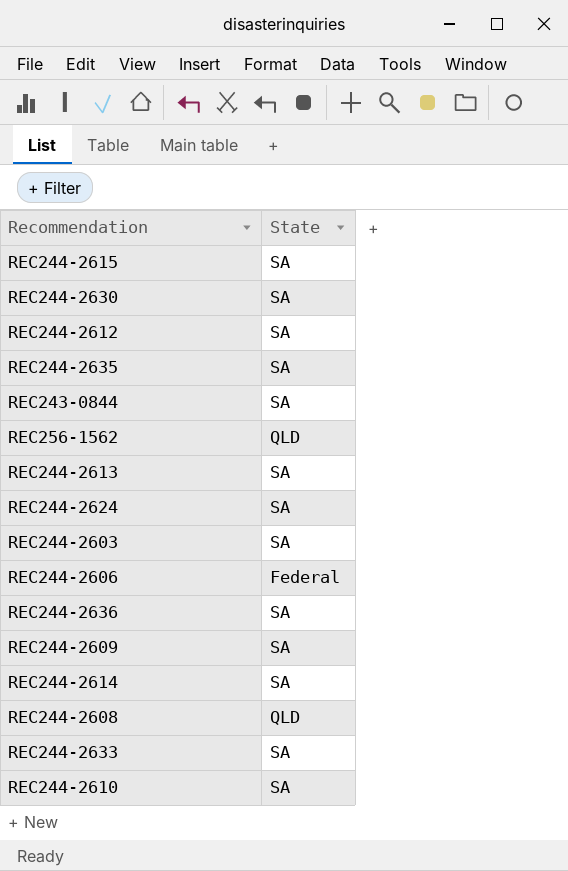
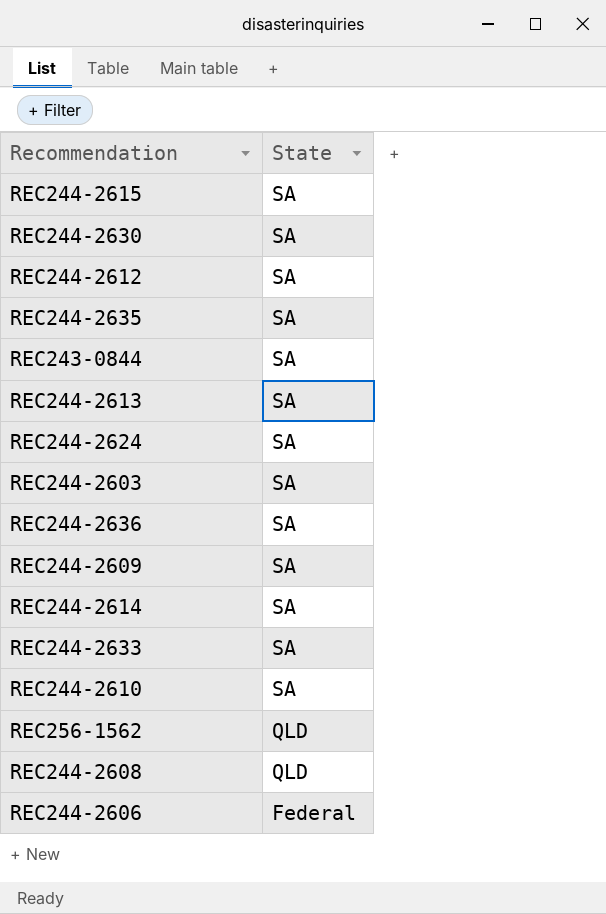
row order: none -> State descending

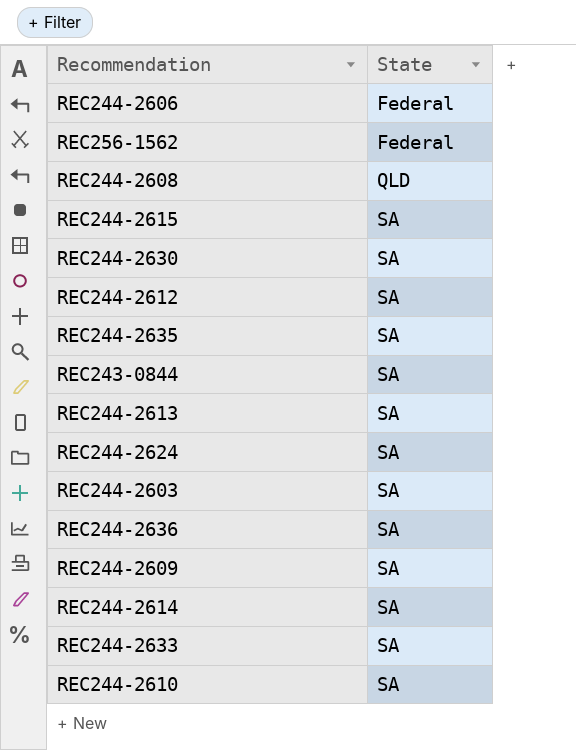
row order: State descending -> State ascending
REC256-1562 | State: QLD -> Federal

